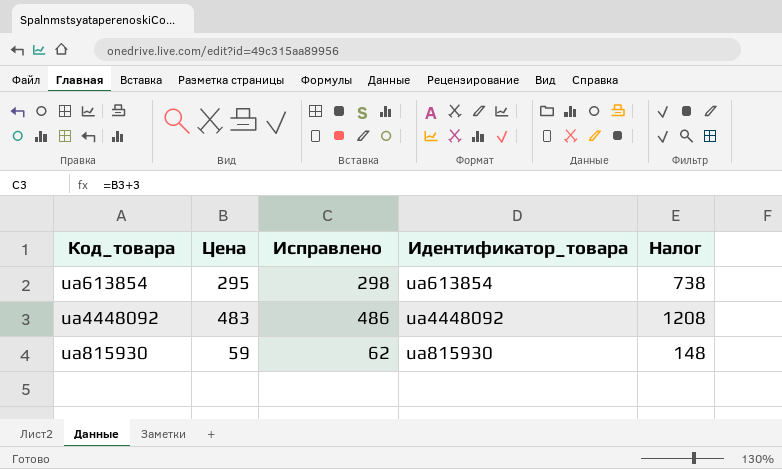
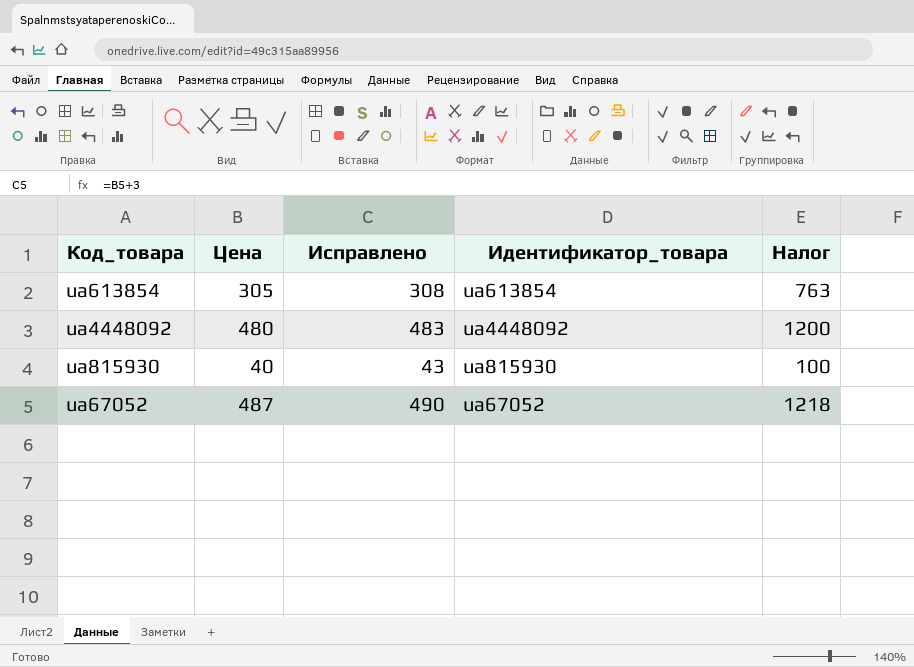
ua613854 | Цена: 295 -> 305
ua613854 | Исправлено: 298 -> 308
ua613854 | Налог: 738 -> 763
ua4448092 | Цена: 483 -> 480
ua4448092 | Исправлено: 486 -> 483
ua4448092 | Налог: 1208 -> 1200
ua815930 | Цена: 59 -> 40
ua815930 | Исправлено: 62 -> 43
ua815930 | Налог: 148 -> 100
row ua67052: none -> 487 | 490 | ua67052 | 1218

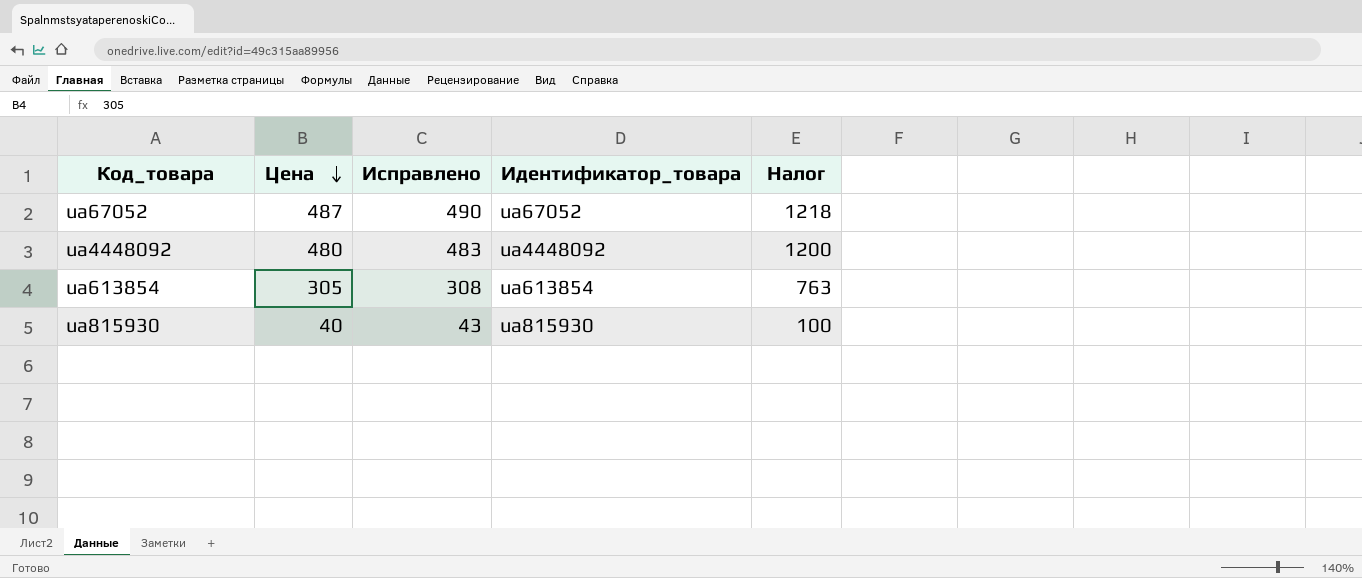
row order: none -> Цена descending

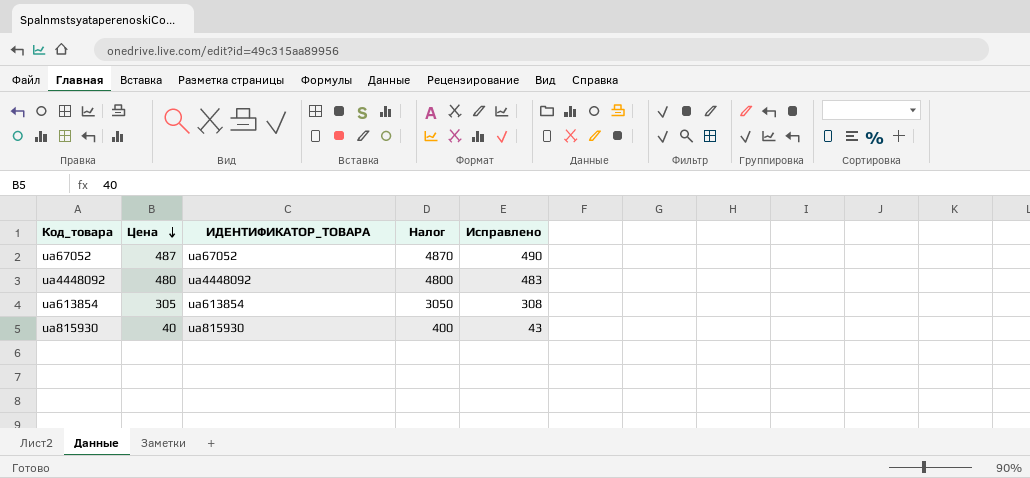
column name: Идентификатор_товара -> ИДЕНТИФИКАТОР_ТОВАРА
column Налог | formula: [Цена] * 2,5 -> [Цена] * 10
column Исправлено | position: 3 -> 5

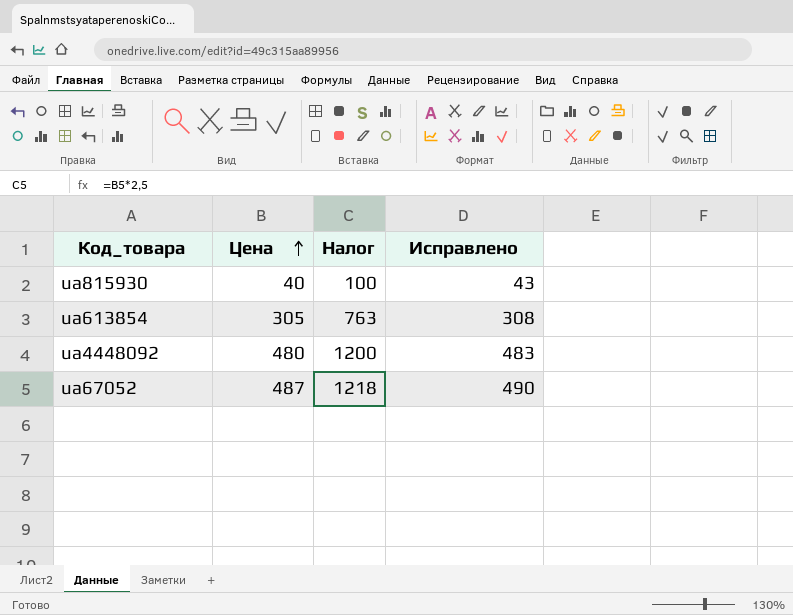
row order: Цена descending -> Цена ascending
column ИДЕНТИФИКАТОР_ТОВАРА | position: 3 -> none
column Налог | formula: [Цена] * 10 -> [Цена] * 2,5

